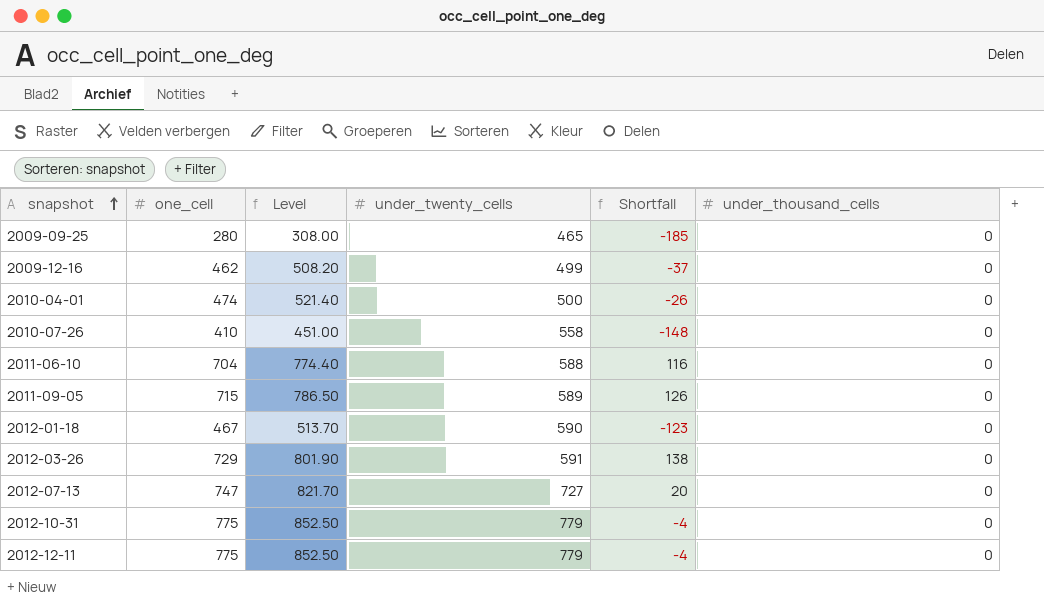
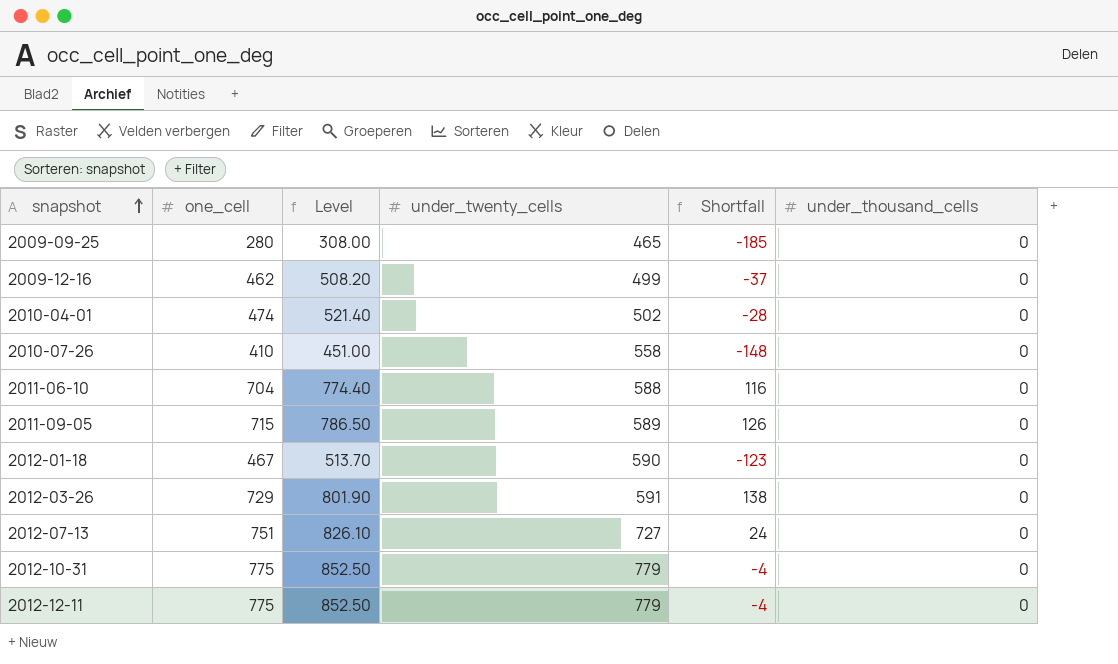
2010-04-01 | under_twenty_cells: 500 -> 502
2010-04-01 | Shortfall: -26 -> -28
2012-07-13 | one_cell: 747 -> 751
2012-07-13 | Level: 821.70 -> 826.10
2012-07-13 | Shortfall: 20 -> 24

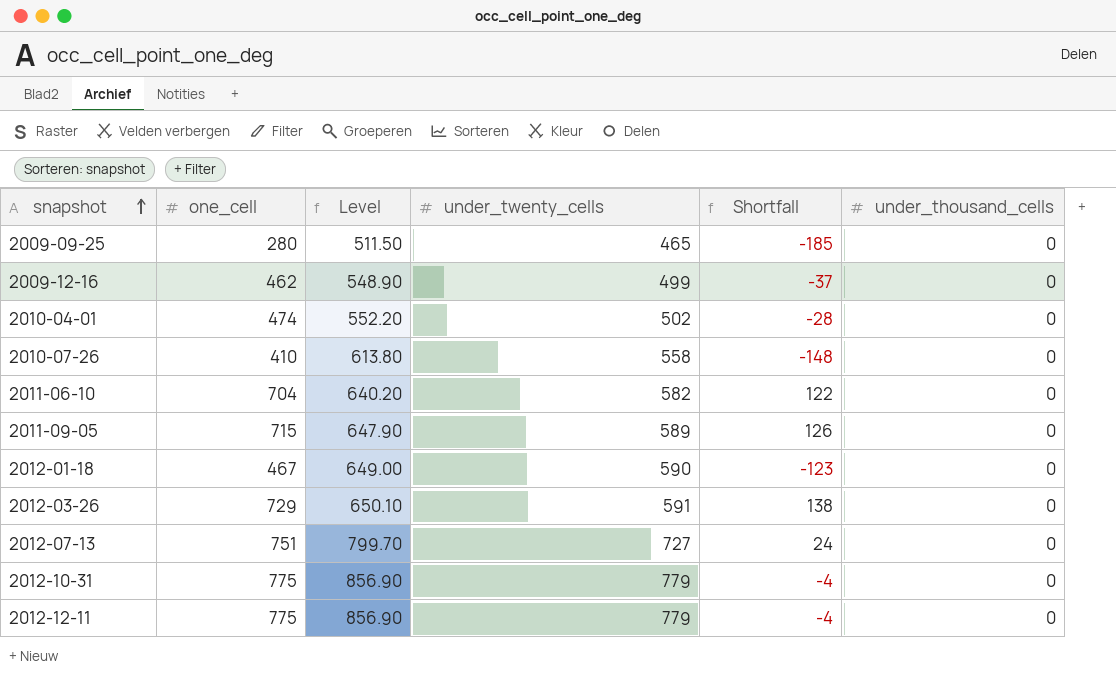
column Level | formula: [one_cell] * 1.1 -> [under_twenty_cells] * 1.1
2011-06-10 | under_twenty_cells: 588 -> 582
2011-06-10 | Shortfall: 116 -> 122

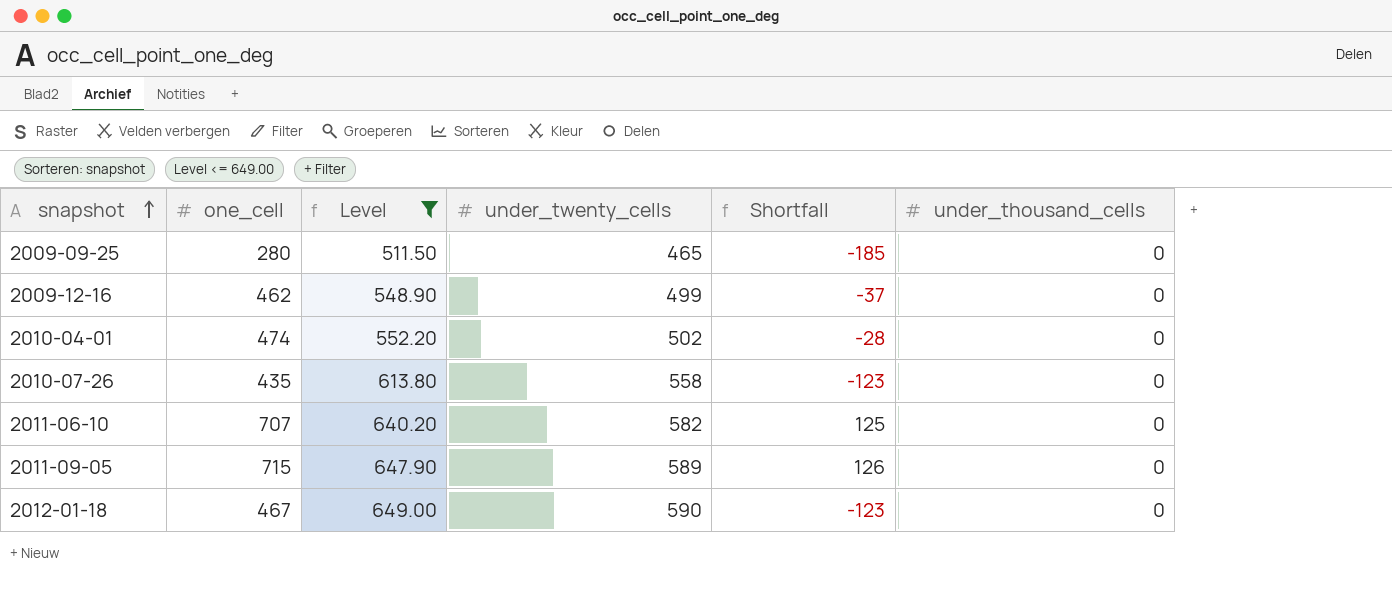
filter: none -> Level <= 649.00
2010-07-26 | one_cell: 410 -> 435
2010-07-26 | Shortfall: -148 -> -123
2011-06-10 | one_cell: 704 -> 707
2011-06-10 | Shortfall: 122 -> 125

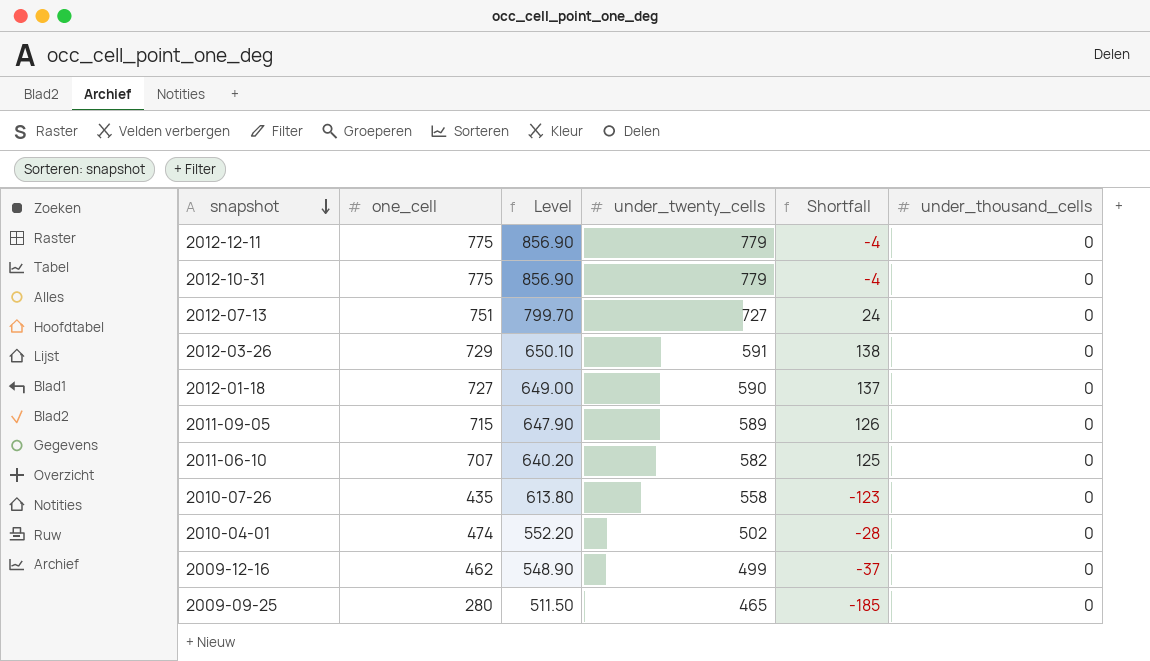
filter: Level <= 649.00 -> none
row order: snapshot ascending -> snapshot descending
2012-01-18 | one_cell: 467 -> 727
2012-01-18 | Shortfall: -123 -> 137

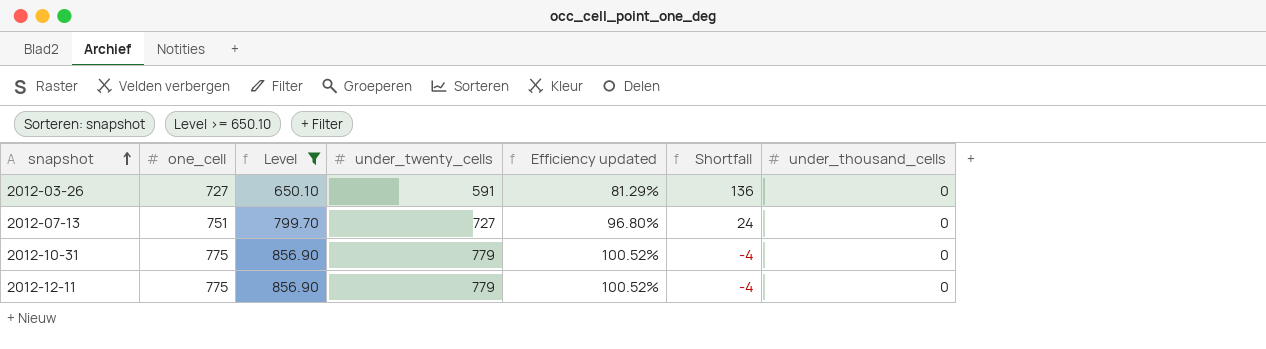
filter: none -> Level >= 650.10
row order: snapshot descending -> snapshot ascending
column Efficiency updated | formula: none -> [under_twenty_cells] / [one_cell]
2012-03-26 | one_cell: 729 -> 727
2012-03-26 | Shortfall: 138 -> 136

